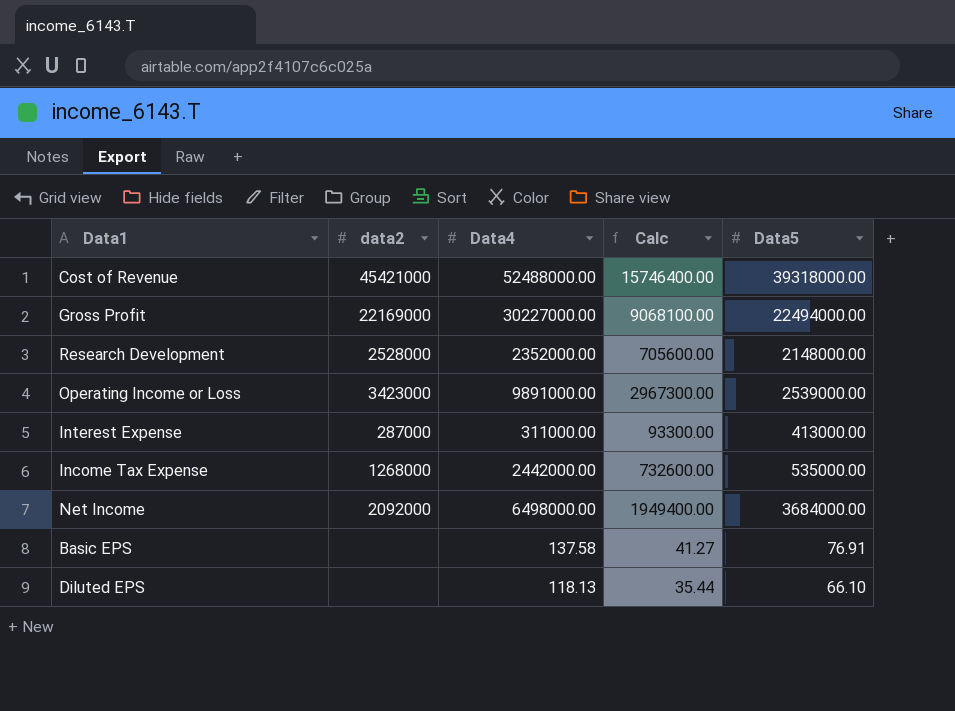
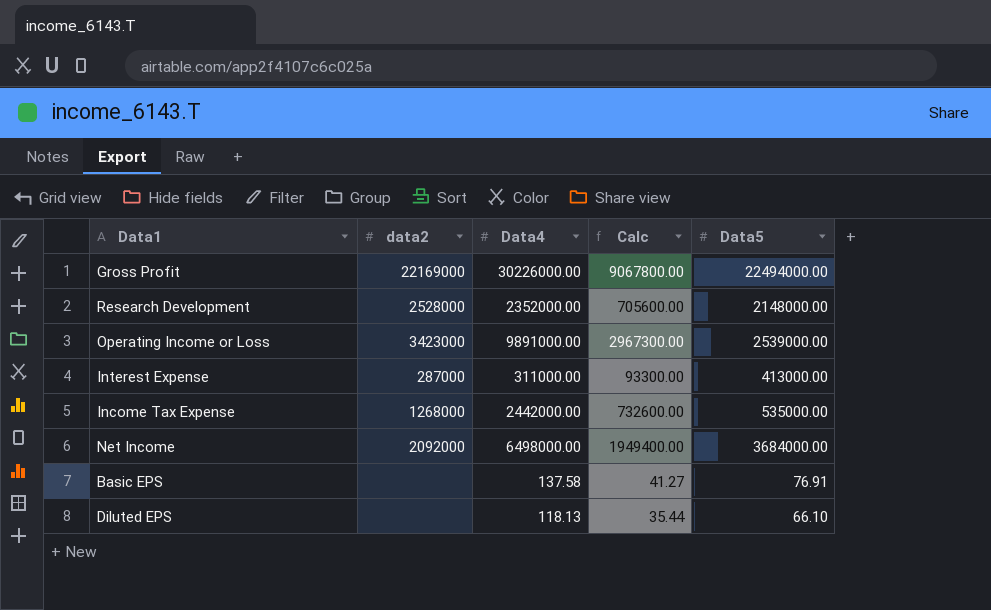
row Cost of Revenue: 45421000 | 52488000.00 | 15746400.00 | 39318000.00 -> none
Gross Profit | Data4: 30227000.00 -> 30226000.00
Gross Profit | Calc: 9068100.00 -> 9067800.00

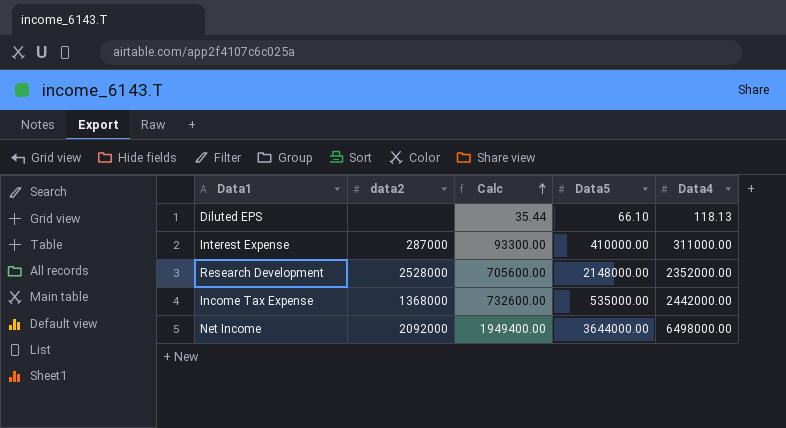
row order: none -> Calc ascending
column Data4 | position: 3 -> 5
row Gross Profit: 22169000 | 30226000.00 | 9067800.00 | 22494000.00 -> none
row Operating Income or Loss: 3423000 | 9891000.00 | 2967300.00 | 2539000.00 -> none
row Basic EPS: none | 137.58 | 41.27 | 76.91 -> none
Interest Expense | Data5: 413000.00 -> 410000.00
Income Tax Expense | data2: 1268000 -> 1368000
Net Income | Data5: 3684000.00 -> 3644000.00

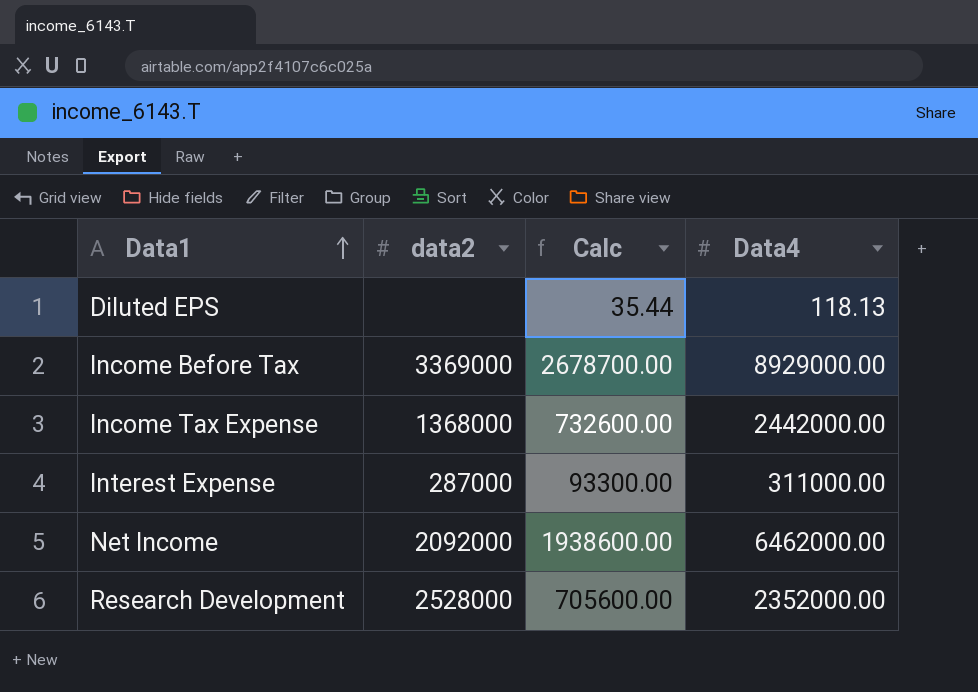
row order: Calc ascending -> Data1 ascending
column Data5 | position: 4 -> none
row Income Before Tax: none -> 3369000 | 2678700.00 | 8929000.00
Net Income | Calc: 1949400.00 -> 1938600.00
Net Income | Data4: 6498000.00 -> 6462000.00

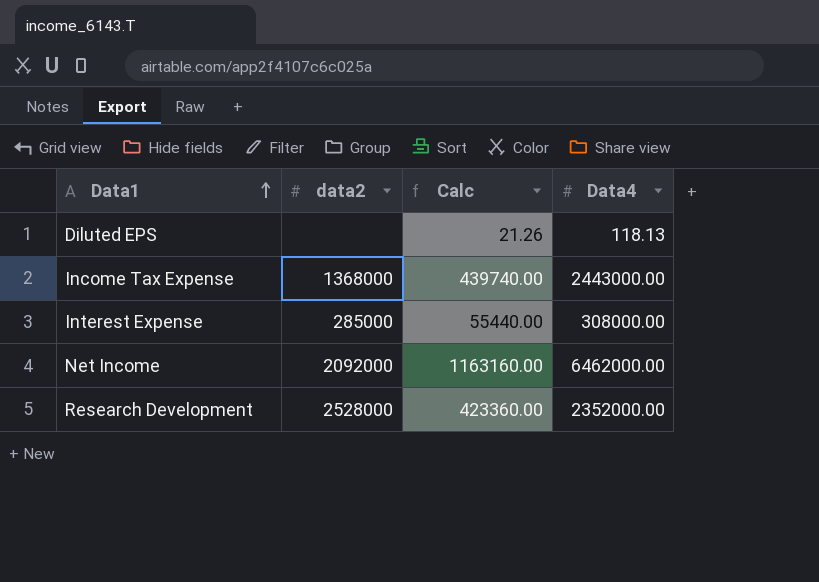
column Calc | formula: [Data4] * 0.3 -> [Data4] * 0.18
row Income Before Tax: 3369000 | 2678700.00 | 8929000.00 -> none
Income Tax Expense | Data4: 2442000.00 -> 2443000.00
Interest Expense | data2: 287000 -> 285000
Interest Expense | Data4: 311000.00 -> 308000.00

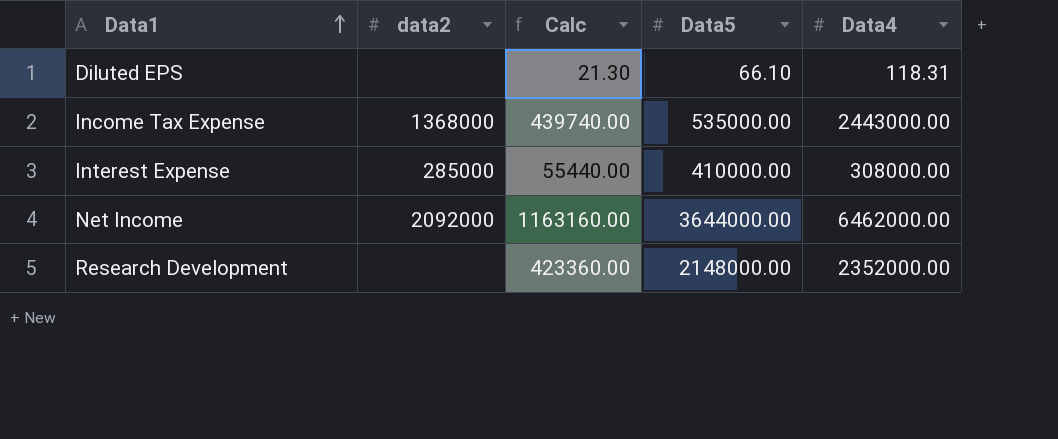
column Data5 | position: none -> 4
Diluted EPS | Calc: 21.26 -> 21.30
Diluted EPS | Data4: 118.13 -> 118.31
Research Development | data2: 2528000 -> none

